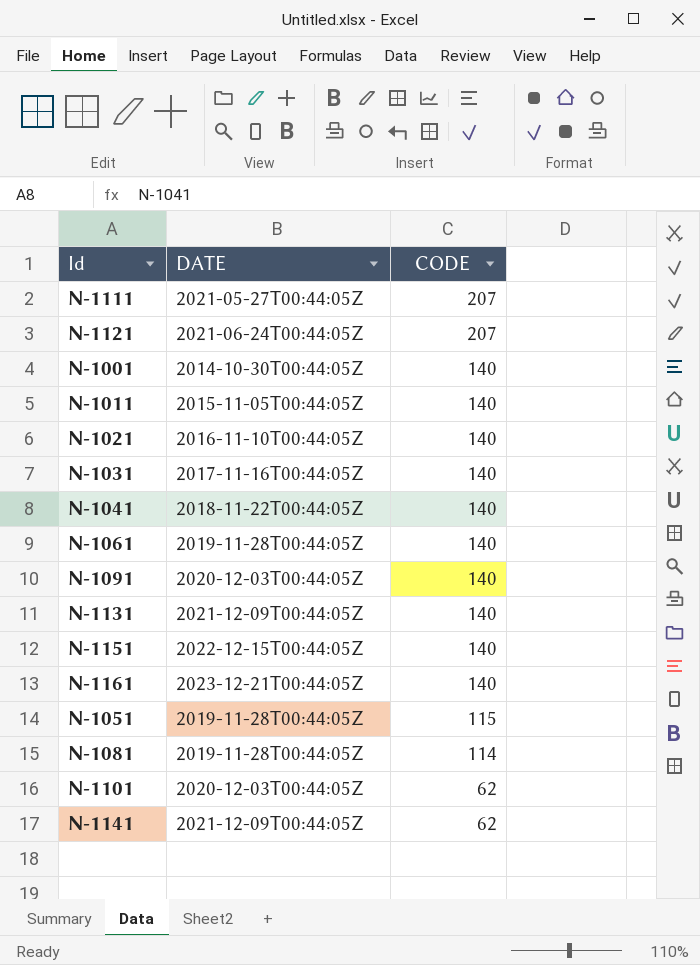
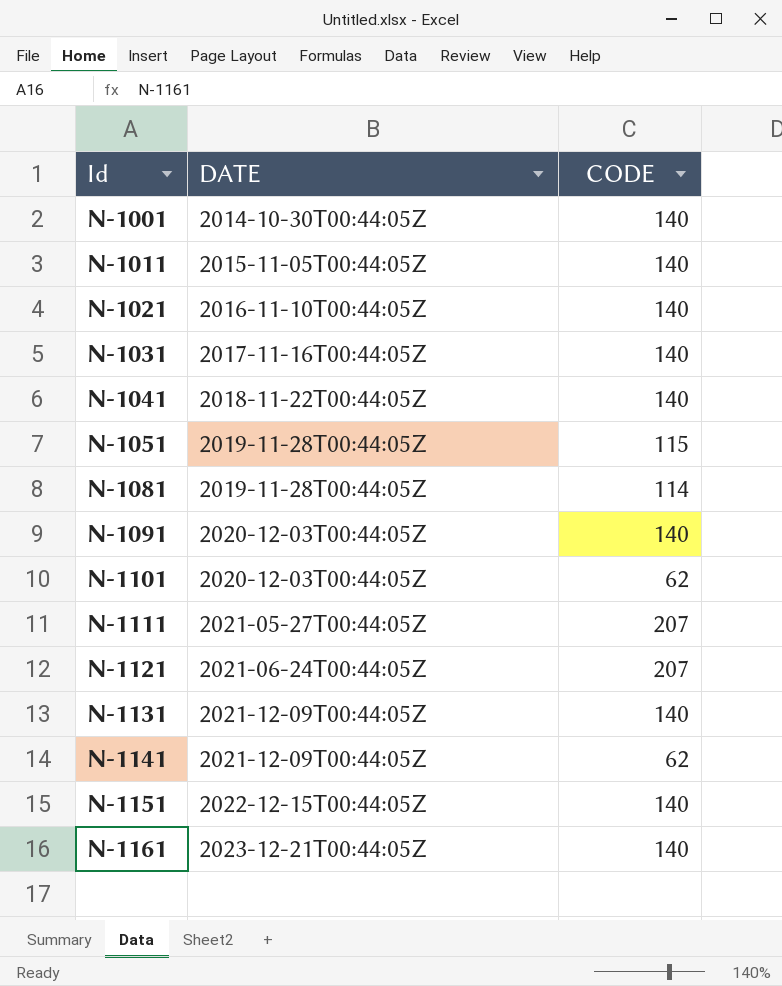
row order: CODE descending -> Id ascending
row N-1061: 2019-11-28T00:44:05Z | 140 -> none

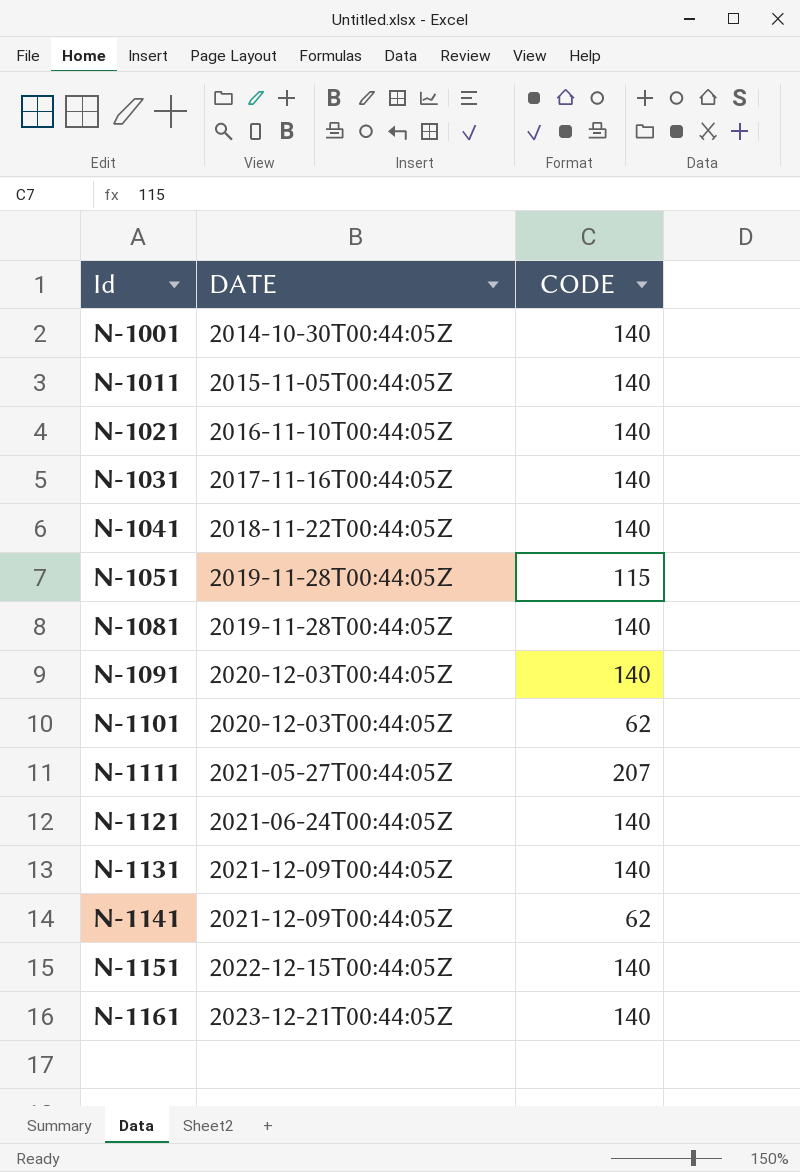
N-1081 | CODE: 114 -> 140
N-1121 | CODE: 207 -> 140

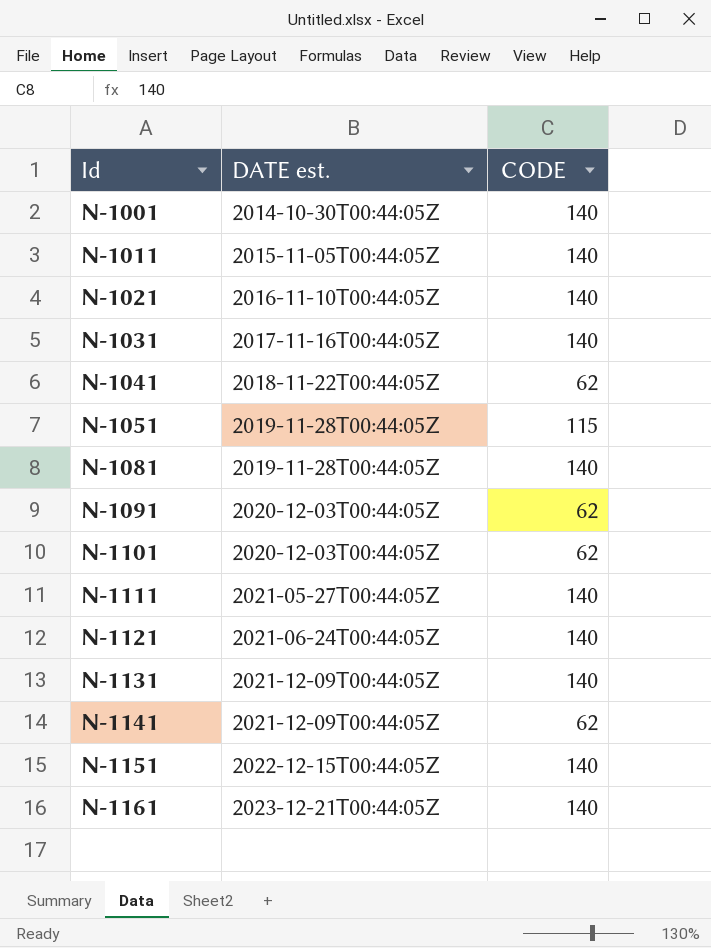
column name: DATE -> DATE est.
N-1041 | CODE: 140 -> 62
N-1091 | CODE: 140 -> 62
N-1111 | CODE: 207 -> 140

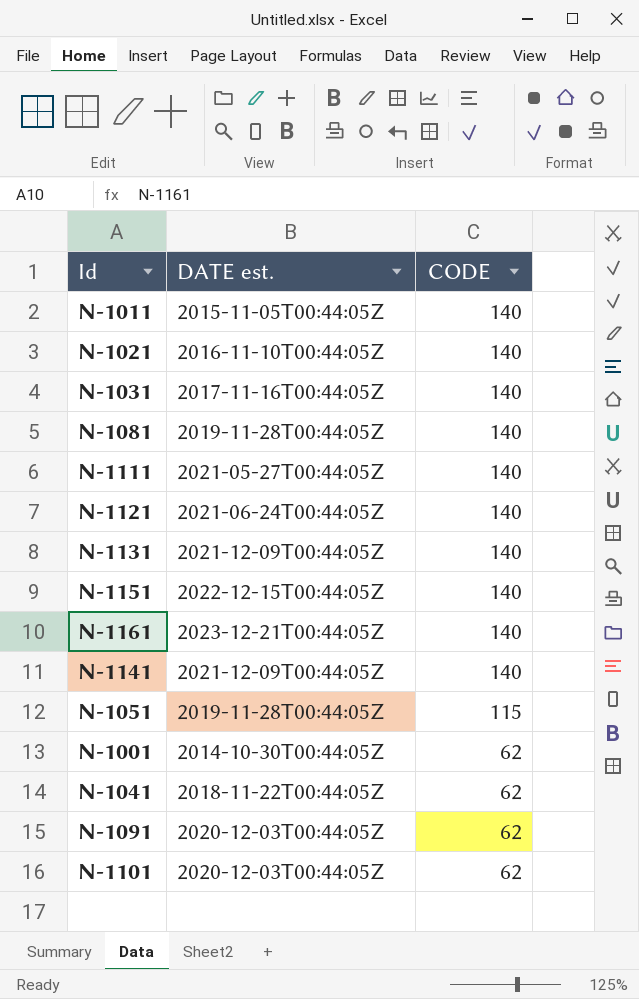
row order: Id ascending -> CODE descending
N-1141 | CODE: 62 -> 140
N-1001 | CODE: 140 -> 62

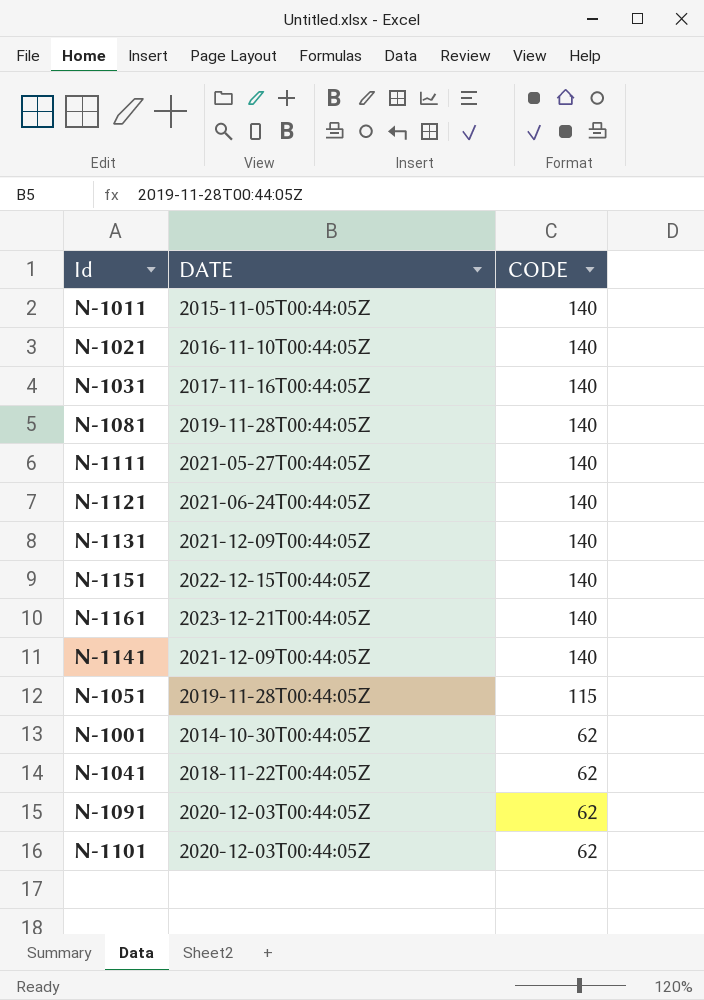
column name: DATE est. -> DATE

